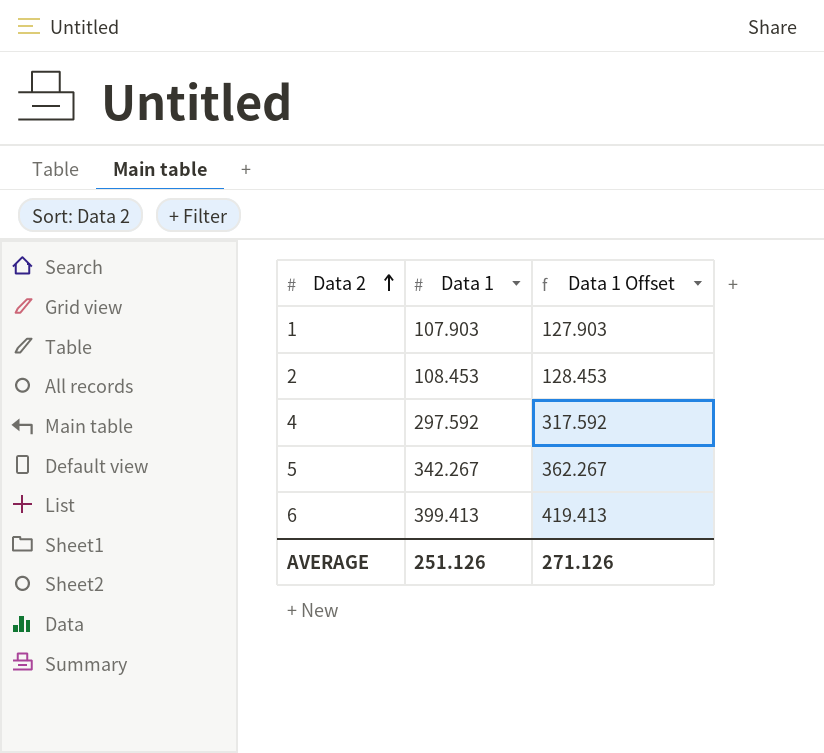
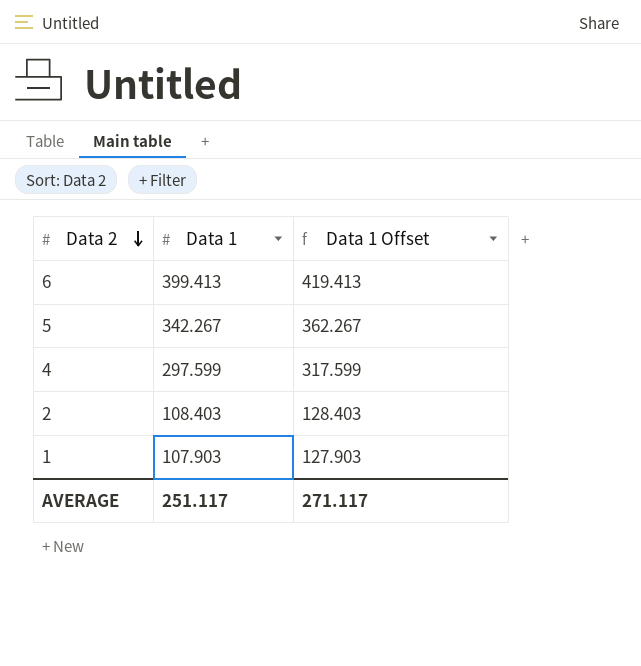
row order: Data 2 ascending -> Data 2 descending
4 | Data 1: 297.592 -> 297.599
4 | Data 1 Offset: 317.592 -> 317.599
2 | Data 1: 108.453 -> 108.403
2 | Data 1 Offset: 128.453 -> 128.403
AVERAGE | Data 1: 251.126 -> 251.117
AVERAGE | Data 1 Offset: 271.126 -> 271.117

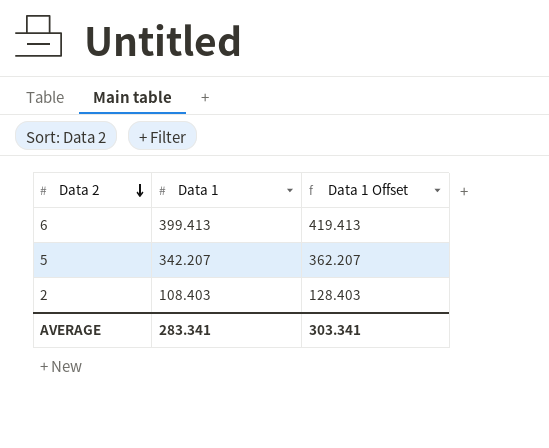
row 4: 297.599 | 317.599 -> none
row 1: 107.903 | 127.903 -> none
5 | Data 1: 342.267 -> 342.207
5 | Data 1 Offset: 362.267 -> 362.207
AVERAGE | Data 1: 251.117 -> 283.341
AVERAGE | Data 1 Offset: 271.117 -> 303.341

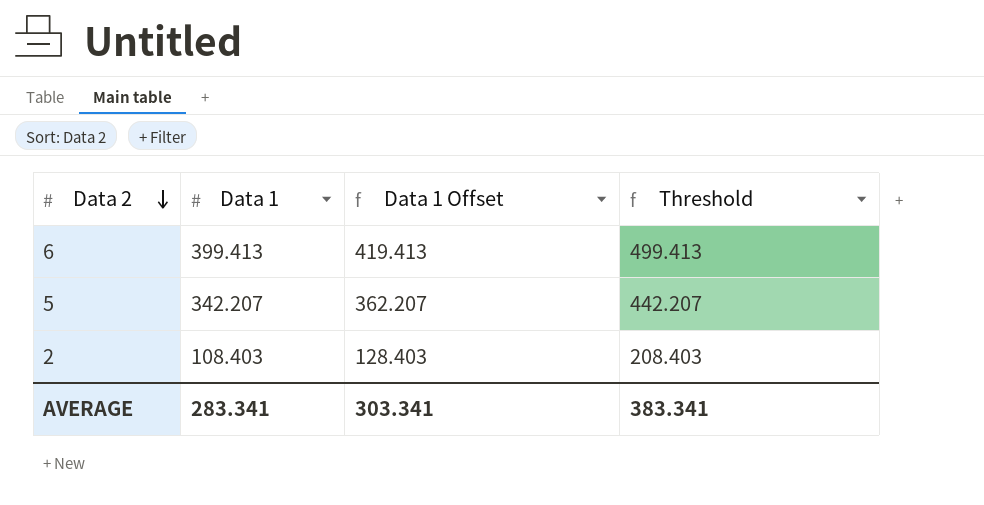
column Threshold | formula: none -> [Data 1] + 100

